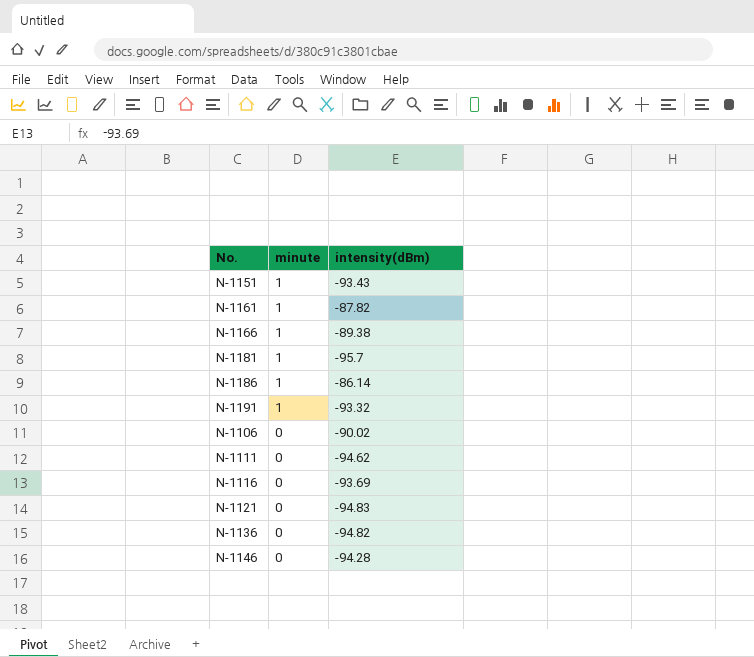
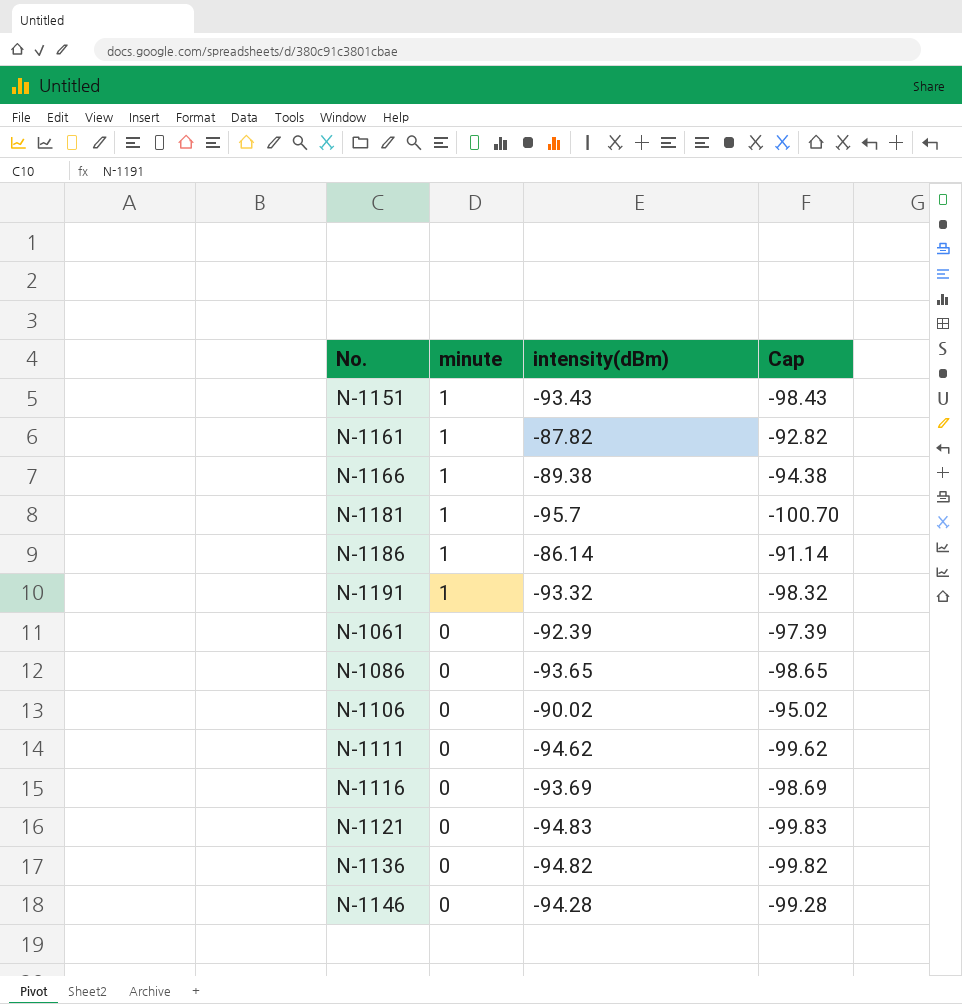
column Cap | formula: none -> [intensity(dBm)] - 5
row N-1061: none -> 0 | -92.39 | -97.39
row N-1086: none -> 0 | -93.65 | -98.65

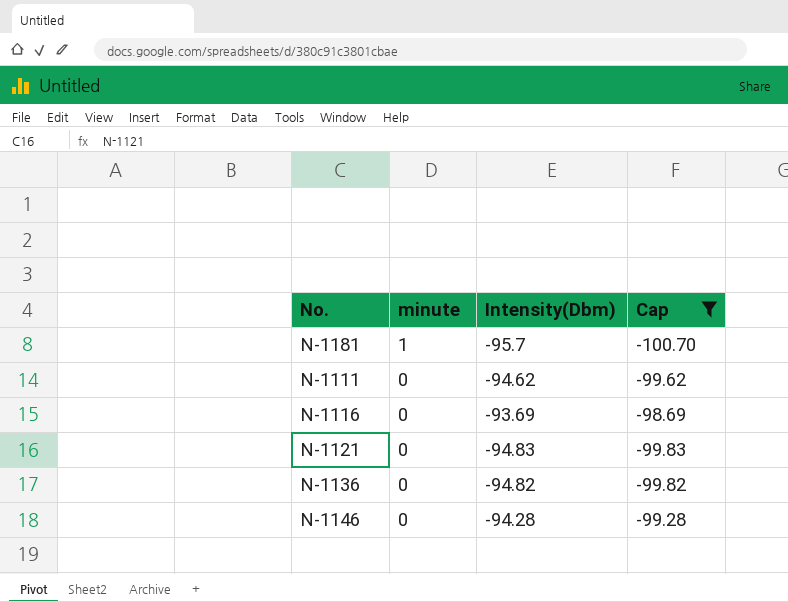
filter: none -> Cap <= -98.69
column name: intensity(dBm) -> Intensity(Dbm)

